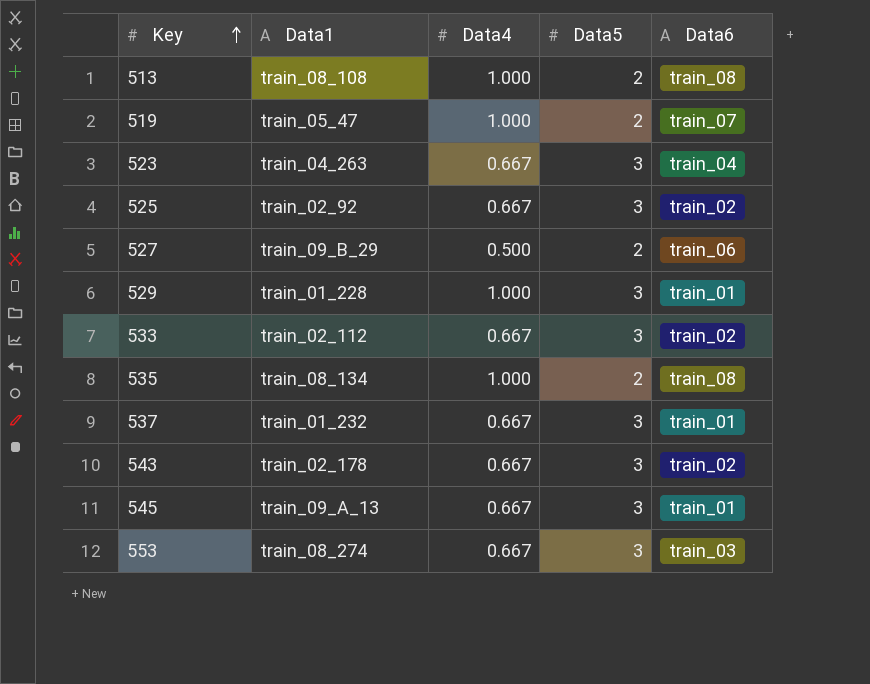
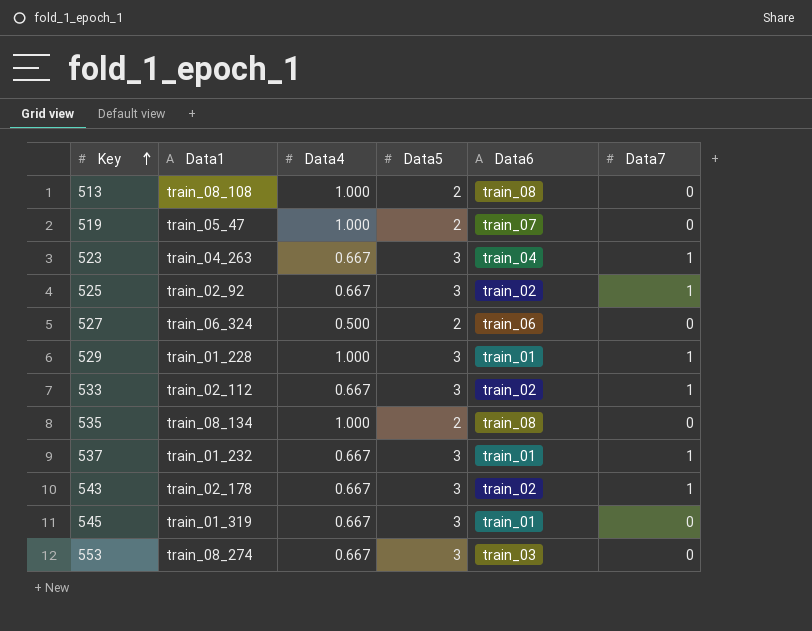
column Data7 | position: none -> 6
527 | Data1: train_09_B_29 -> train_06_324
545 | Data1: train_09_A_13 -> train_01_319

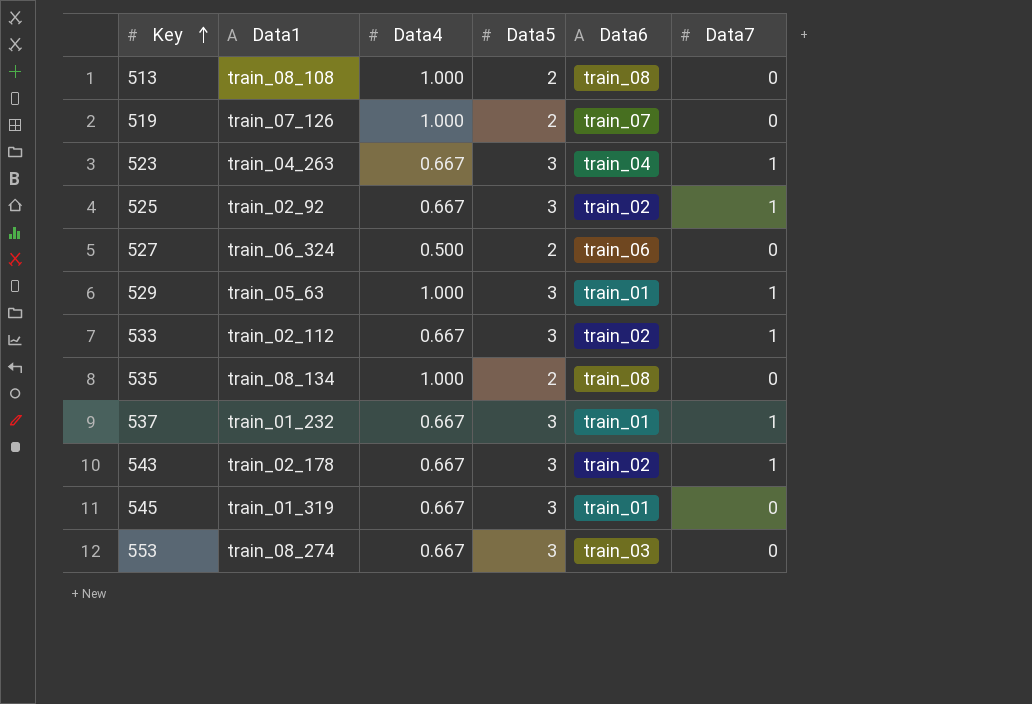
519 | Data1: train_05_47 -> train_07_126
529 | Data1: train_01_228 -> train_05_63

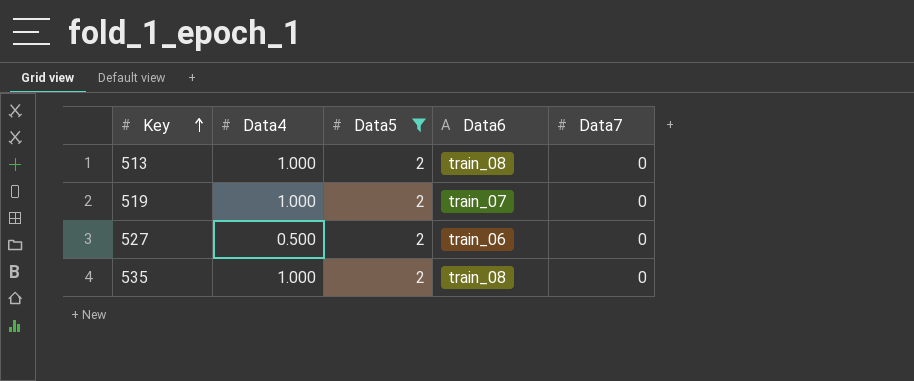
filter: none -> Data5 = 2
column Data1 | position: 2 -> none

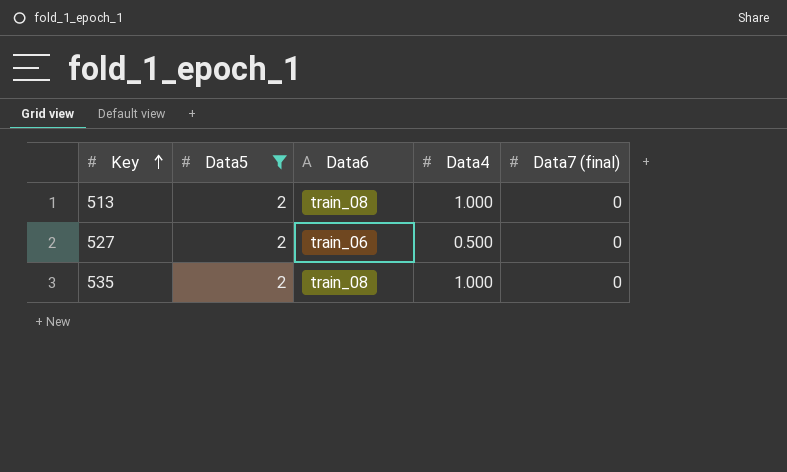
column Data4 | position: 2 -> 4
column name: Data7 -> Data7 (final)
row 519: 1.000 | 2 | train_07 | 0 -> none

